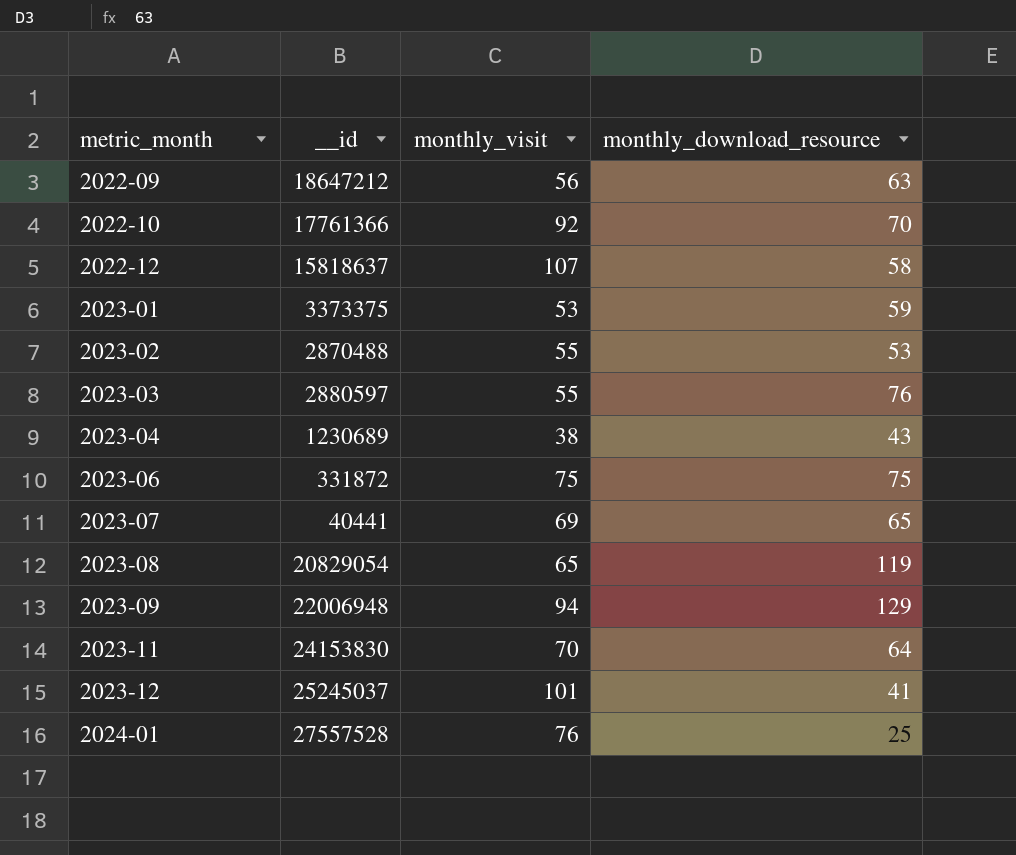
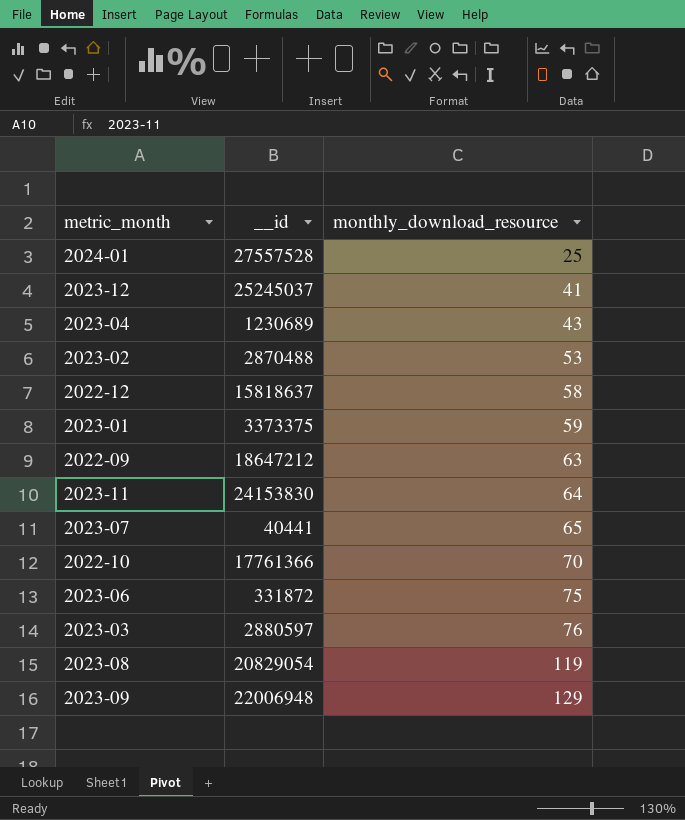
row order: metric_month ascending -> monthly_download_resource ascending
column monthly_visit | position: 3 -> none

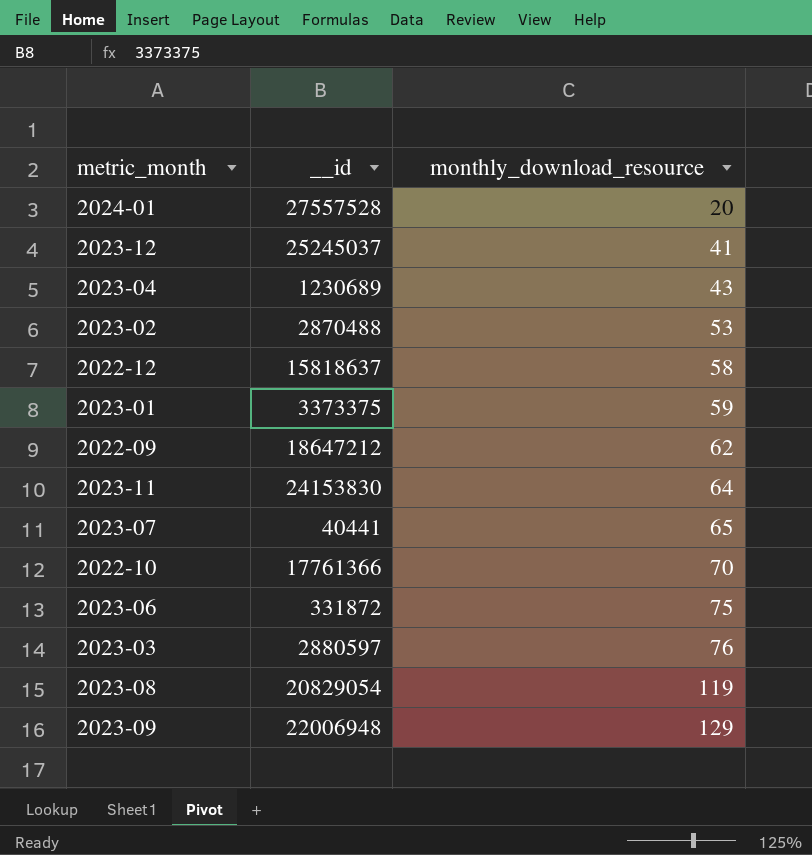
2024-01 | monthly_download_resource: 25 -> 20
2022-09 | monthly_download_resource: 63 -> 62

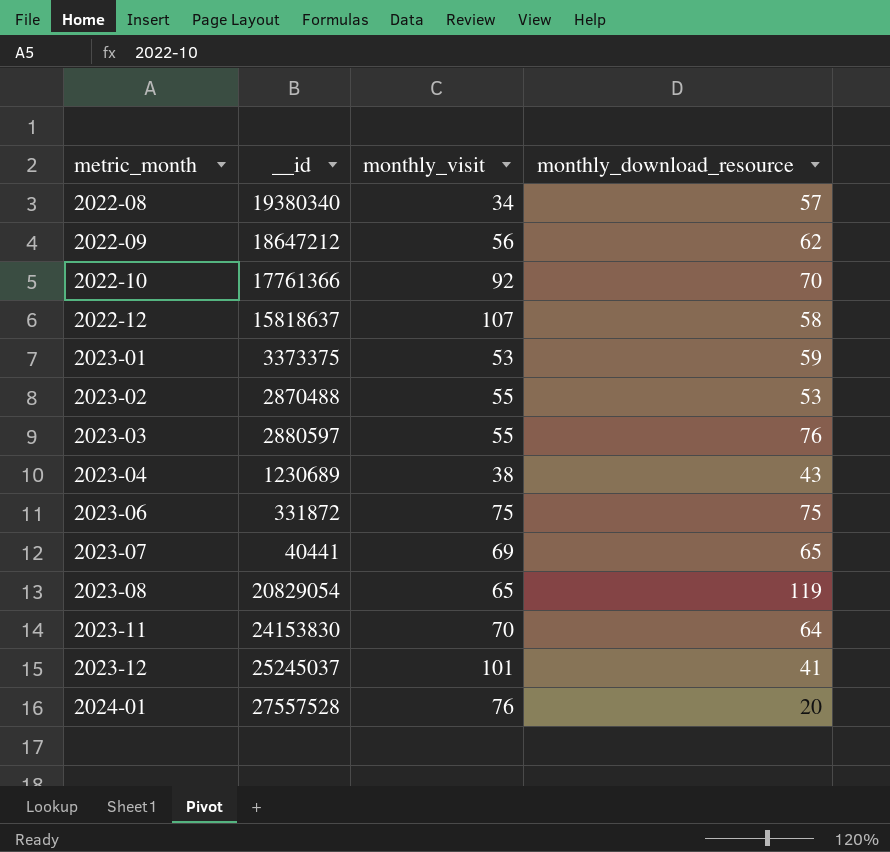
row order: monthly_download_resource ascending -> metric_month ascending
column monthly_visit | position: none -> 3
row 2023-09: 22006948 | 129 -> none
row 2022-08: none -> 19380340 | 34 | 57

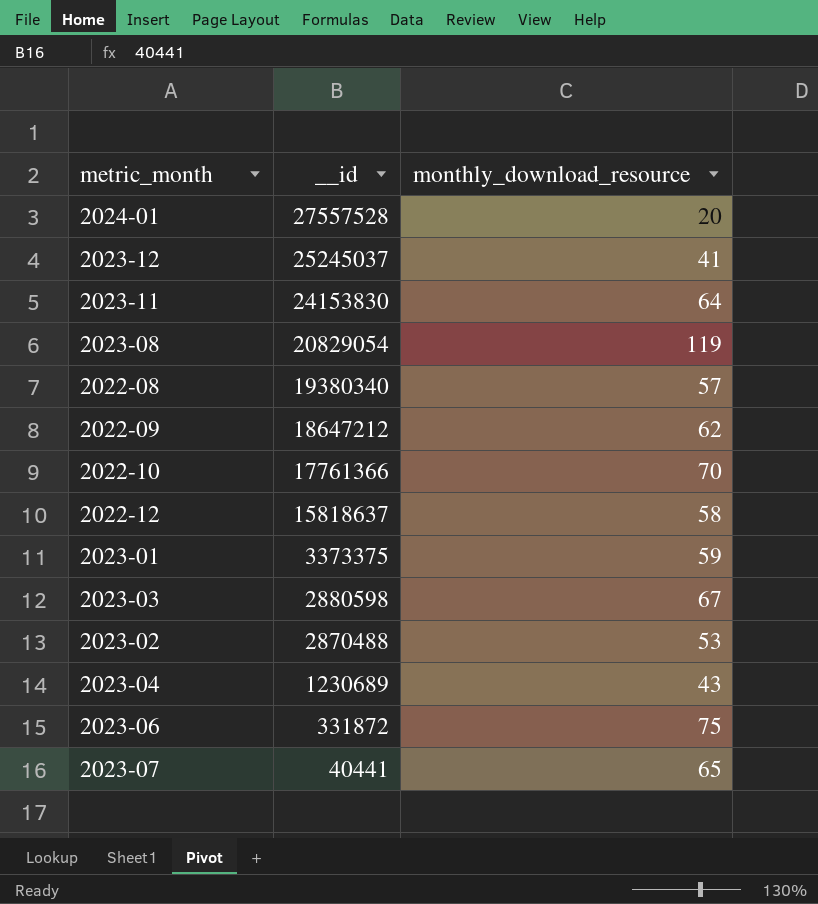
row order: metric_month ascending -> __id descending
column monthly_visit | position: 3 -> none
2023-03 | __id: 2880597 -> 2880598
2023-03 | monthly_download_resource: 76 -> 67

